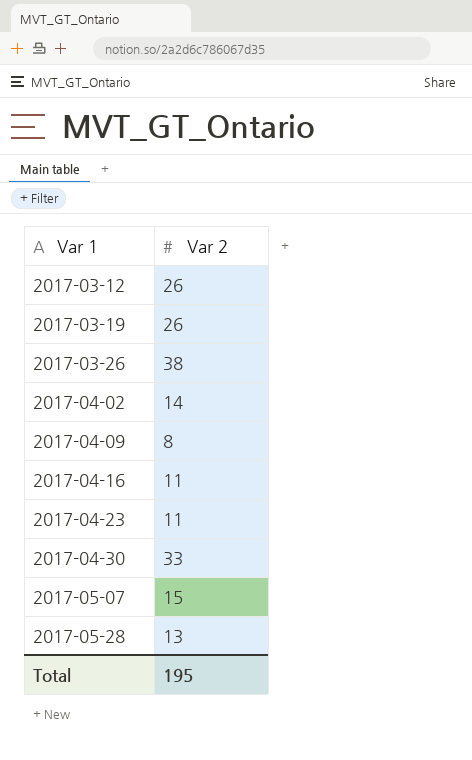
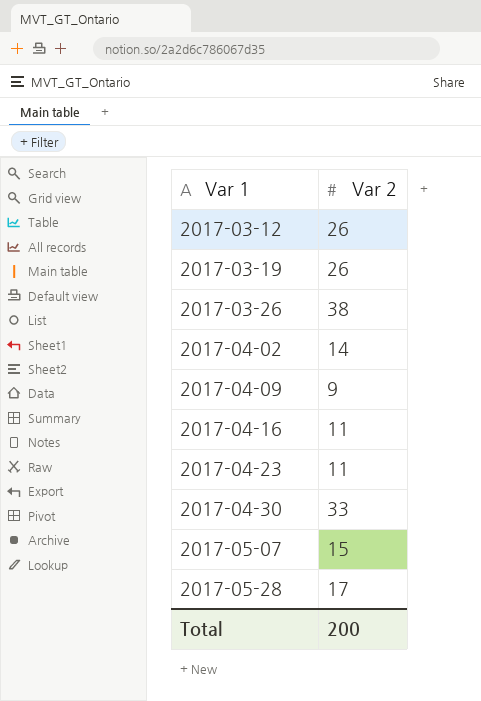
2017-04-09 | Var 2: 8 -> 9
2017-05-28 | Var 2: 13 -> 17
Total | Var 2: 195 -> 200

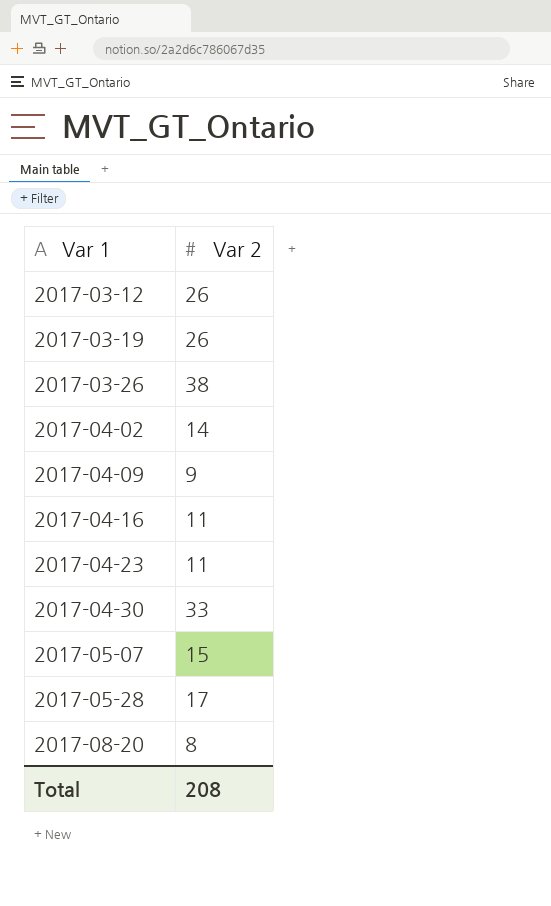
row 2017-08-20: none -> 8
Total | Var 2: 200 -> 208

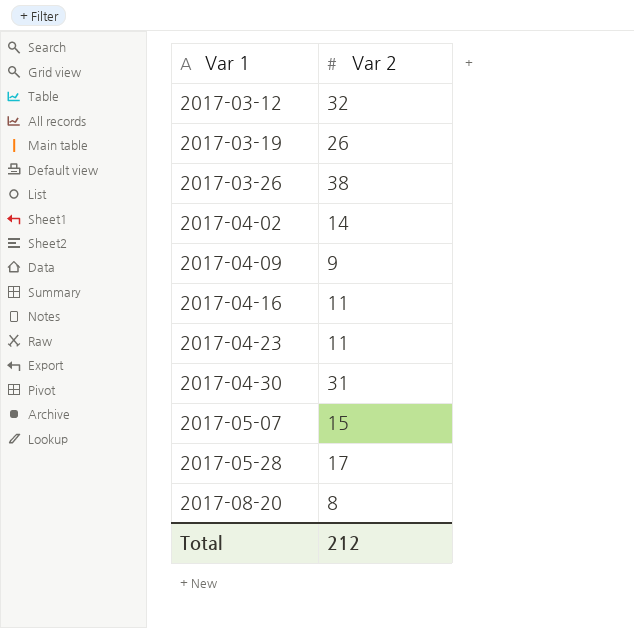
2017-03-12 | Var 2: 26 -> 32
2017-04-30 | Var 2: 33 -> 31
Total | Var 2: 208 -> 212

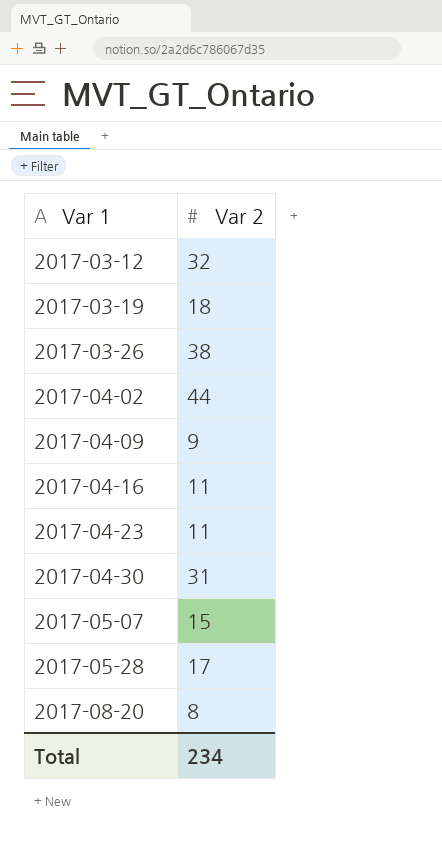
2017-03-19 | Var 2: 26 -> 18
2017-04-02 | Var 2: 14 -> 44
Total | Var 2: 212 -> 234

